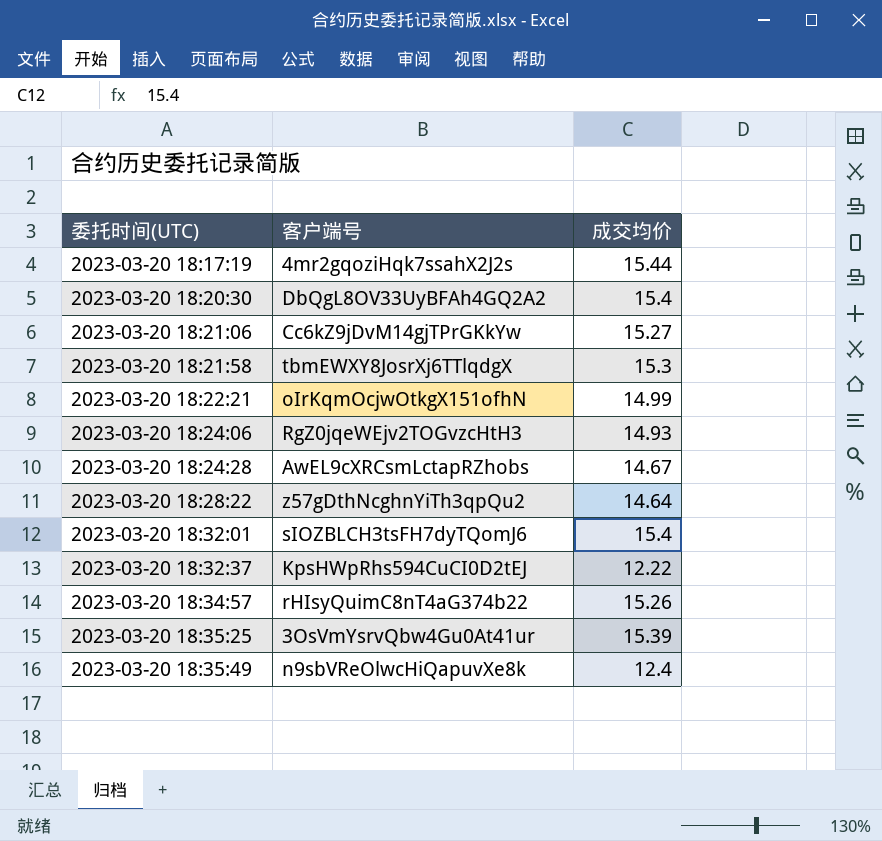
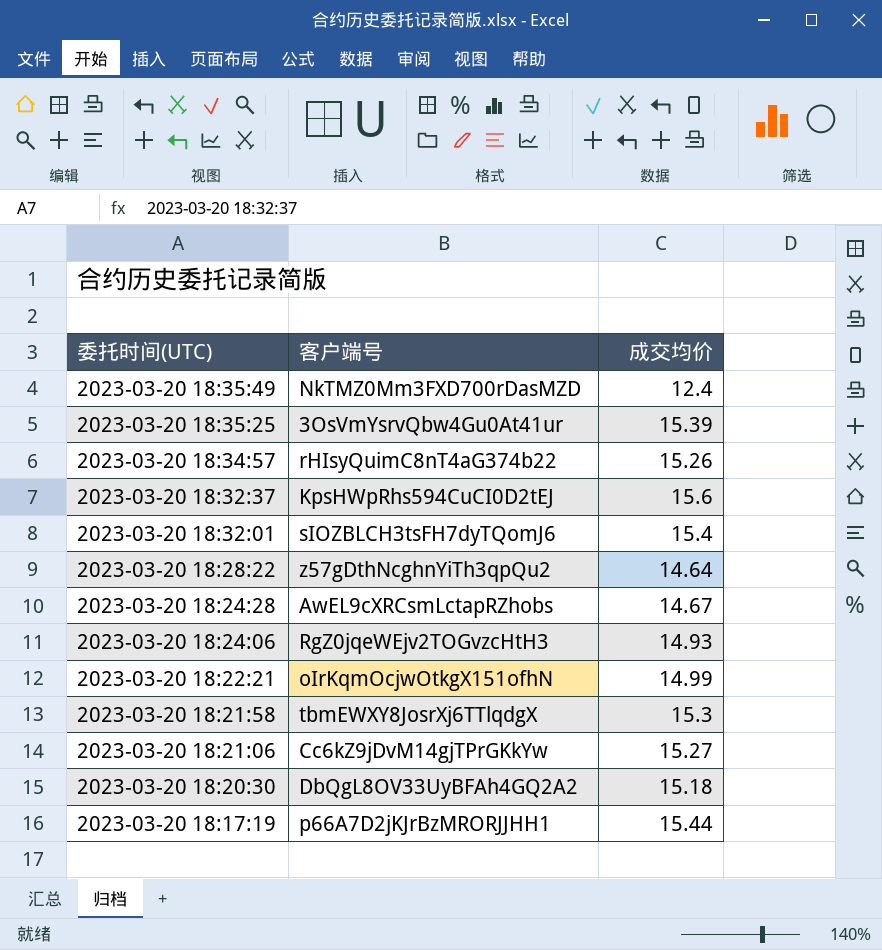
row order: 委托时间(UTC) ascending -> 委托时间(UTC) descending
2023-03-20 18:35:49 | 客户端号: n9sbVReOlwcHiQapuvXe8k -> NkTMZ0Mm3FXD700rDasMZD
2023-03-20 18:32:37 | 成交均价: 12.22 -> 15.6
2023-03-20 18:20:30 | 成交均价: 15.4 -> 15.18
2023-03-20 18:17:19 | 客户端号: 4mr2gqoziHqk7ssahX2J2s -> p66A7D2jKJrBzMRORJJHH1

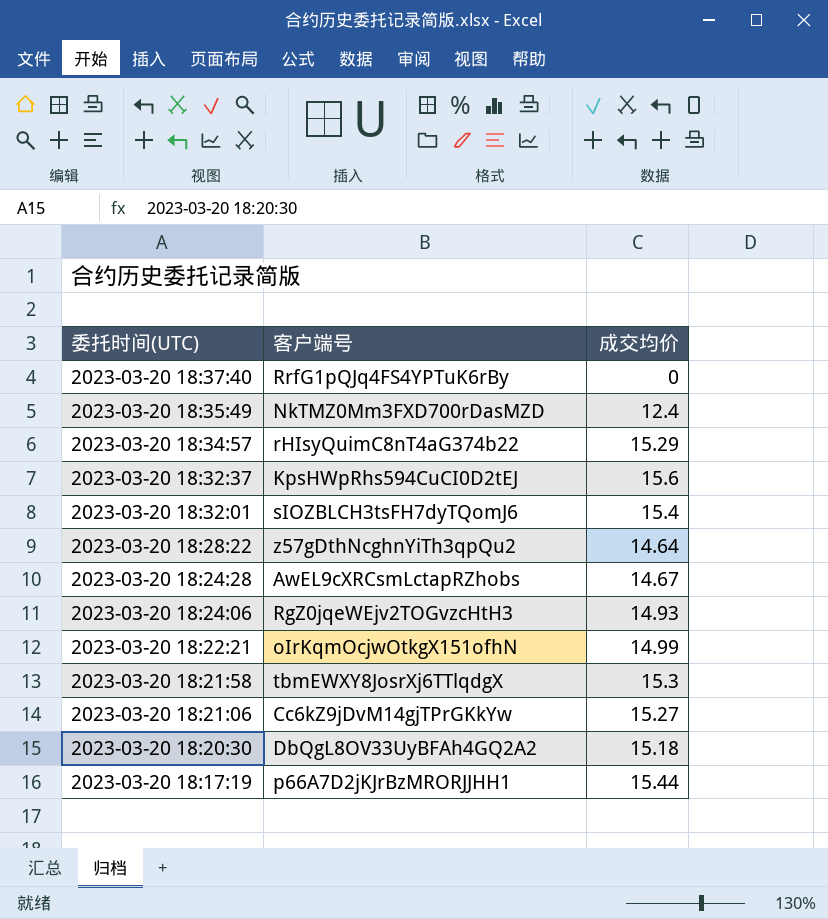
row 2023-03-20 18:35:25: 3OsVmYsrvQbw4Gu0At41ur | 15.39 -> none
row 2023-03-20 18:37:40: none -> RrfG1pQJq4FS4YPTuK6rBy | 0
2023-03-20 18:34:57 | 成交均价: 15.26 -> 15.29

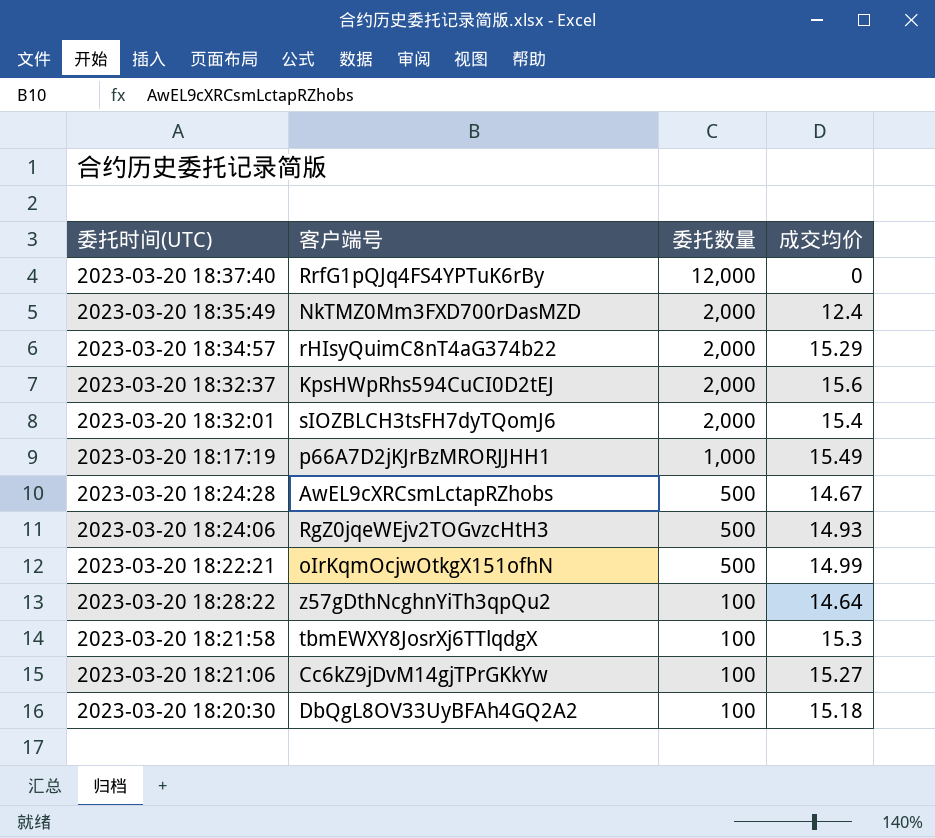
row order: 委托时间(UTC) descending -> 委托数量 descending
column 委托数量 | position: none -> 3
2023-03-20 18:17:19 | 成交均价: 15.44 -> 15.49

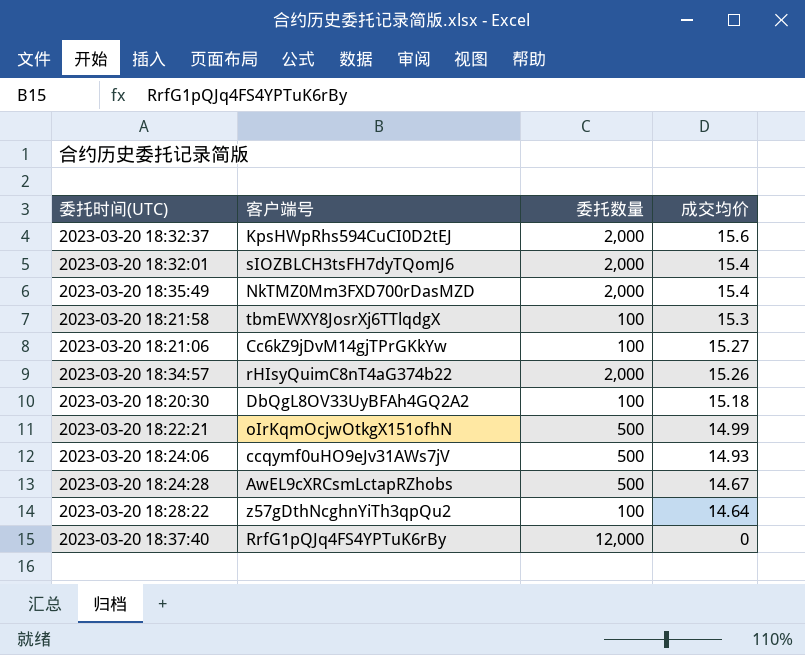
row order: 委托数量 descending -> 成交均价 descending
row 2023-03-20 18:17:19: p66A7D2jKJrBzMRORJJHH1 | 1,000 | 15.49 -> none
2023-03-20 18:35:49 | 成交均价: 12.4 -> 15.4
2023-03-20 18:34:57 | 成交均价: 15.29 -> 15.26
2023-03-20 18:24:06 | 客户端号: RgZ0jqeWEjv2TOGvzcHtH3 -> ccqymf0uHO9eJv31AWs7jV

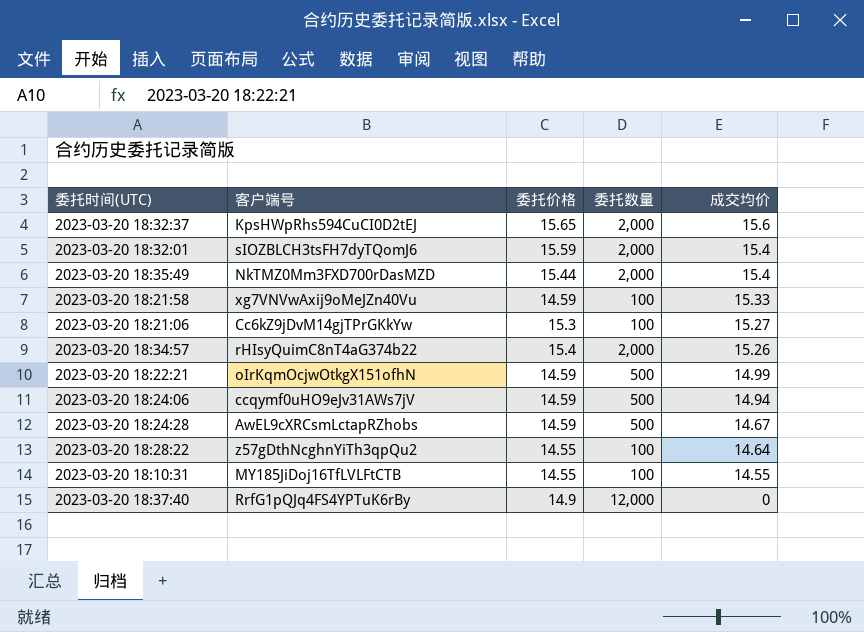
column 委托价格 | position: none -> 3
row 2023-03-20 18:20:30: DbQgL8OV33UyBFAh4GQ2A2 | 100 | 15.18 -> none
2023-03-20 18:21:58 | 客户端号: tbmEWXY8JosrXj6TTlqdgX -> xg7VNVwAxij9oMeJZn40Vu
2023-03-20 18:21:58 | 成交均价: 15.3 -> 15.33
2023-03-20 18:24:06 | 成交均价: 14.93 -> 14.94
row 2023-03-20 18:10:31: none -> MY185JiDoj16TfLVLFtCTB | 14.55 | 100 | 14.55

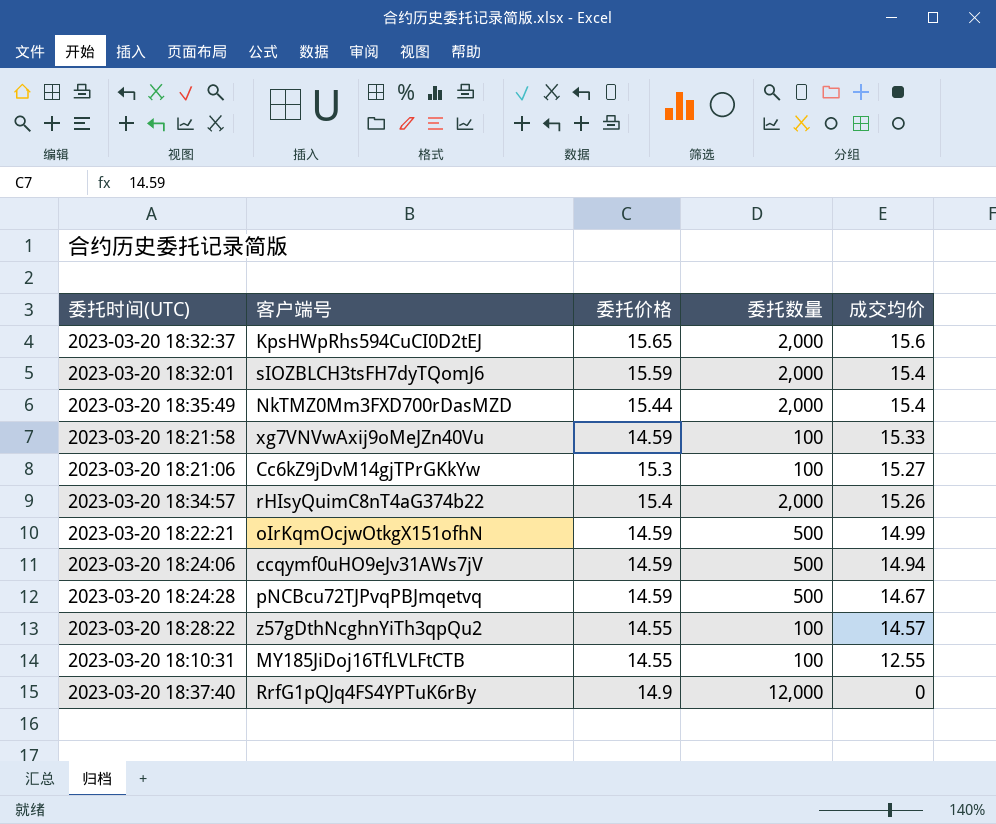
2023-03-20 18:24:28 | 客户端号: AwEL9cXRCsmLctapRZhobs -> pNCBcu72TJPvqPBJmqetvq
2023-03-20 18:28:22 | 成交均价: 14.64 -> 14.57
2023-03-20 18:10:31 | 成交均价: 14.55 -> 12.55

